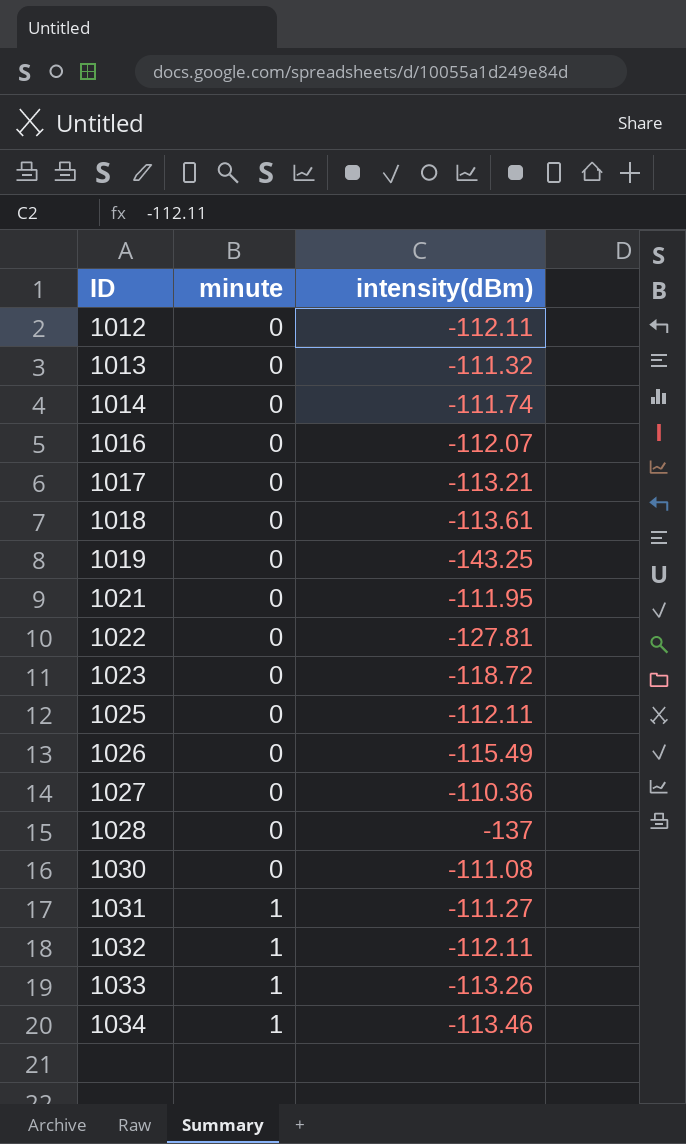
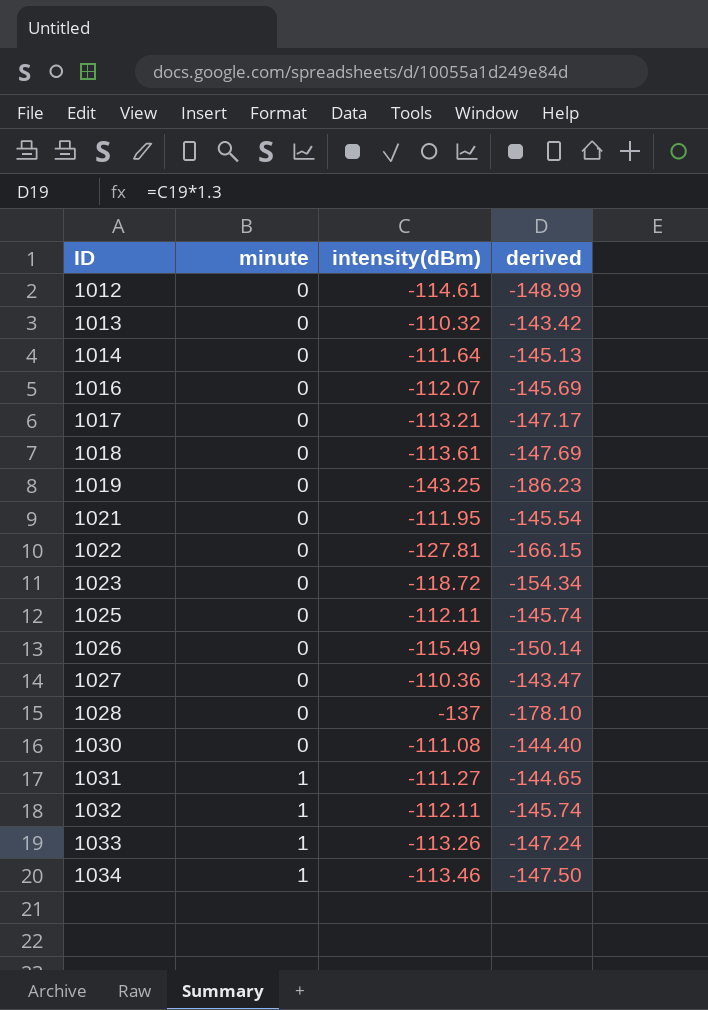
column derived | formula: none -> [intensity(dBm)] * 1.3
1012 | intensity(dBm): -112.11 -> -114.61
1013 | intensity(dBm): -111.32 -> -110.32
1014 | intensity(dBm): -111.74 -> -111.64

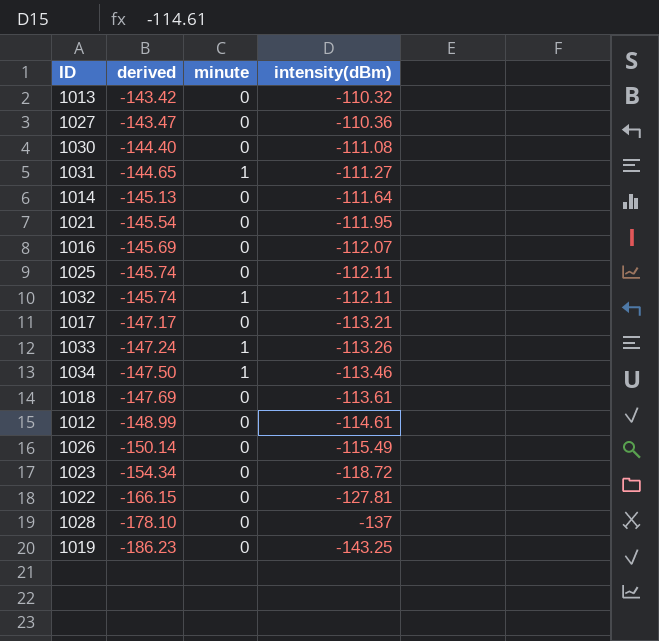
row order: ID ascending -> derived descending
column derived | position: 4 -> 2

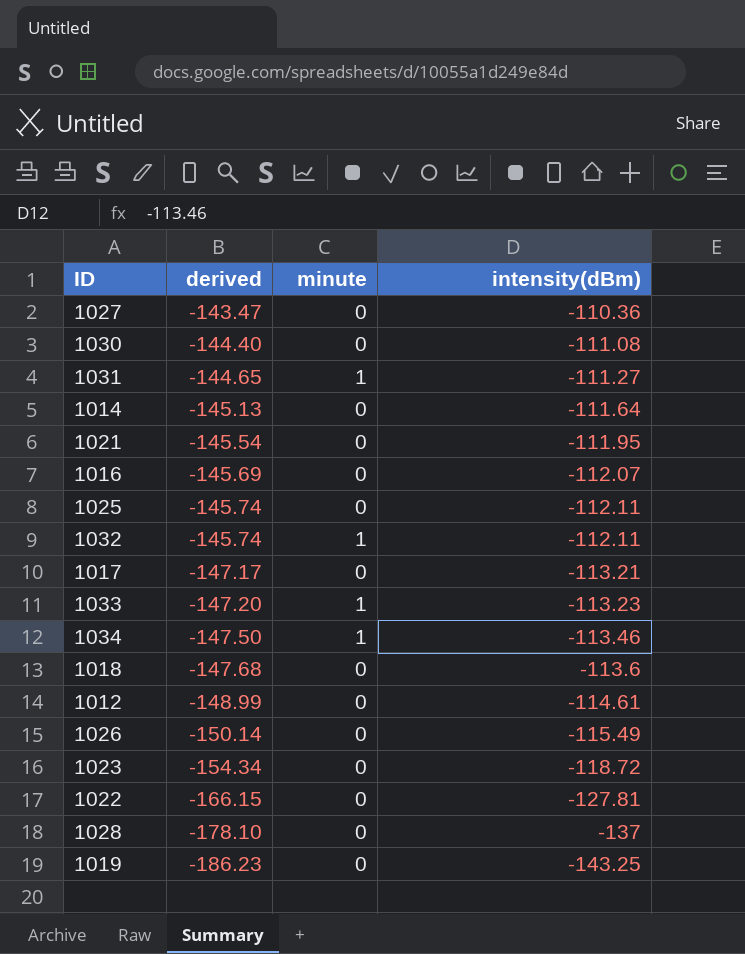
row 1013: -143.42 | 0 | -110.32 -> none
1033 | derived: -147.24 -> -147.20
1033 | intensity(dBm): -113.26 -> -113.23
1018 | derived: -147.69 -> -147.68
1018 | intensity(dBm): -113.61 -> -113.6

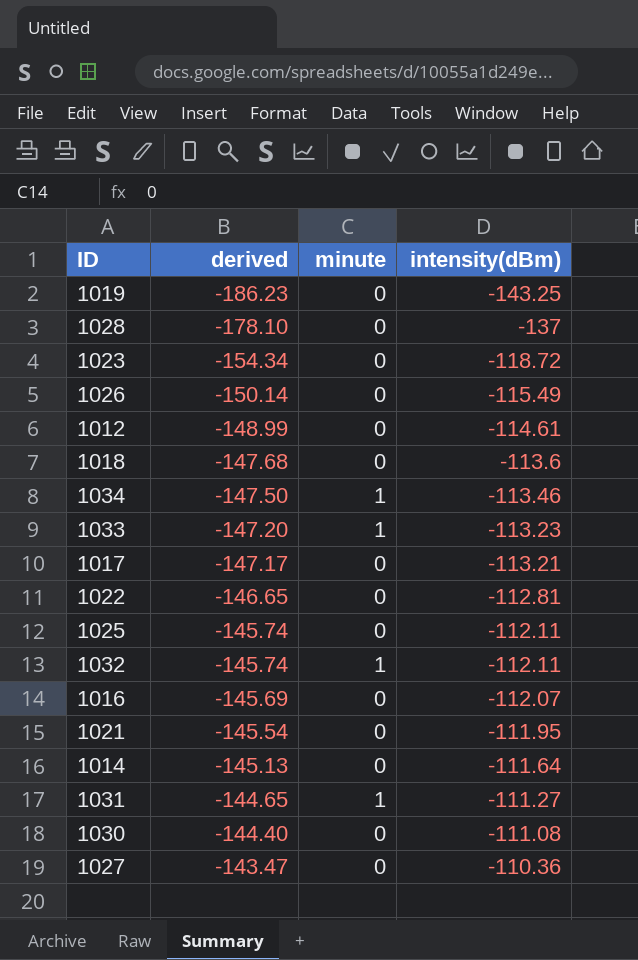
row order: derived descending -> derived ascending
1022 | derived: -166.15 -> -146.65
1022 | intensity(dBm): -127.81 -> -112.81

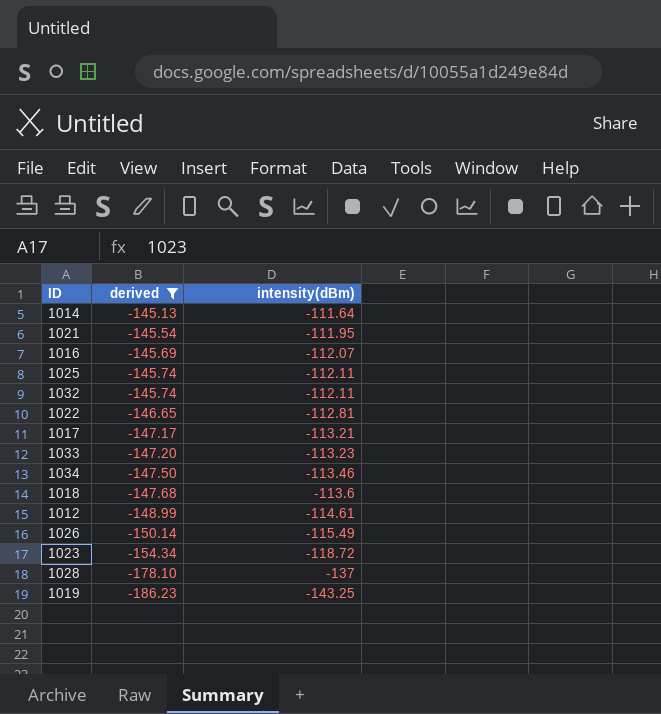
filter: none -> derived <= -145.13
row order: derived ascending -> derived descending
column minute | position: 3 -> none

